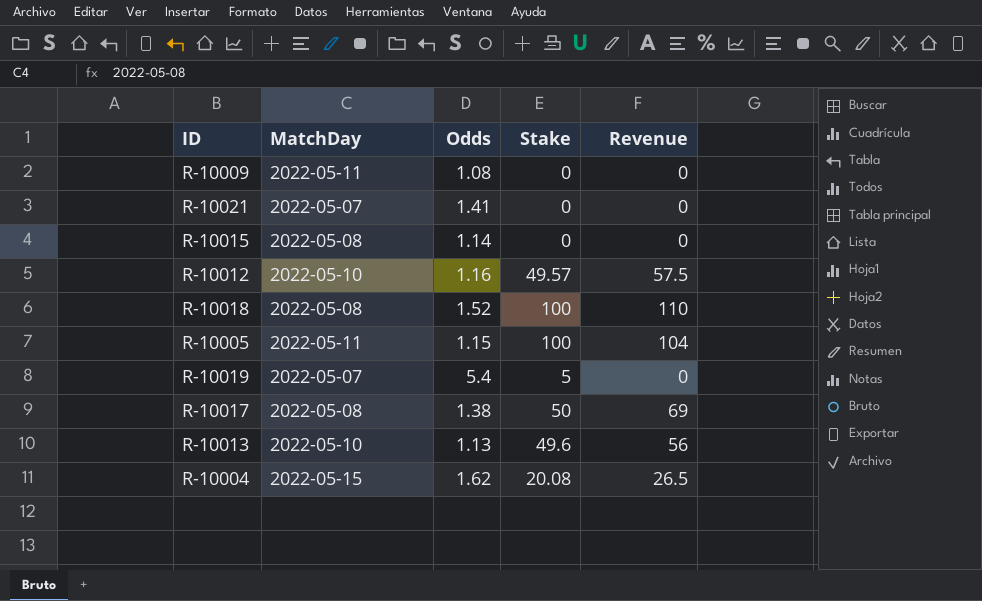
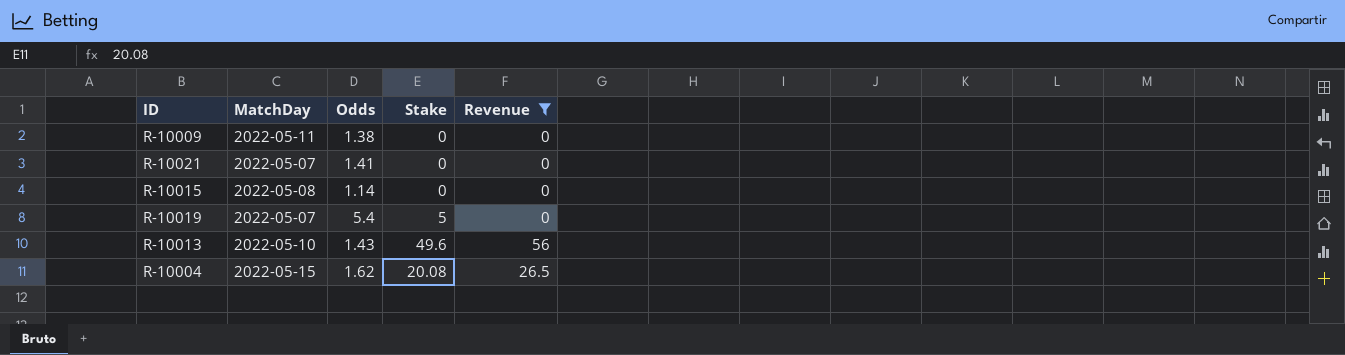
filter: none -> Revenue <= 56
R-10009 | Odds: 1.08 -> 1.38
R-10013 | Odds: 1.13 -> 1.43

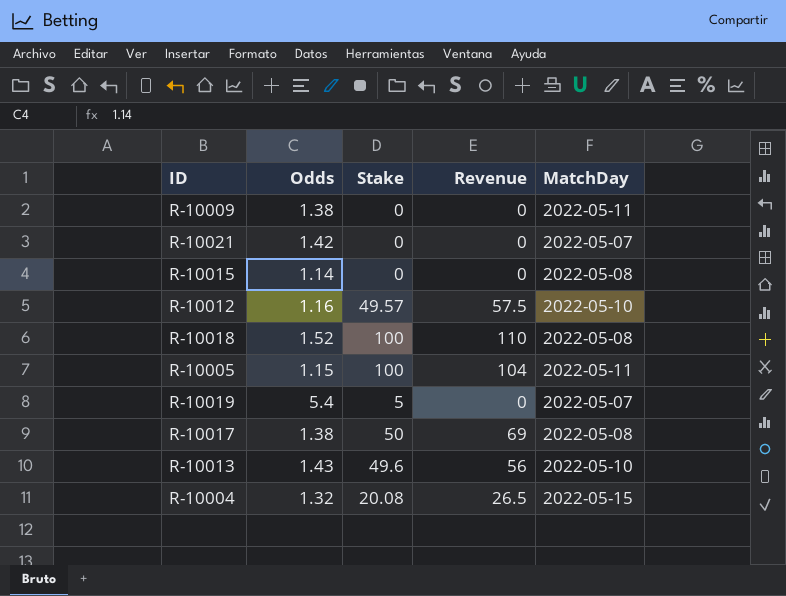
filter: Revenue <= 56 -> none
column MatchDay | position: 2 -> 5
R-10021 | Odds: 1.41 -> 1.42
R-10004 | Odds: 1.62 -> 1.32

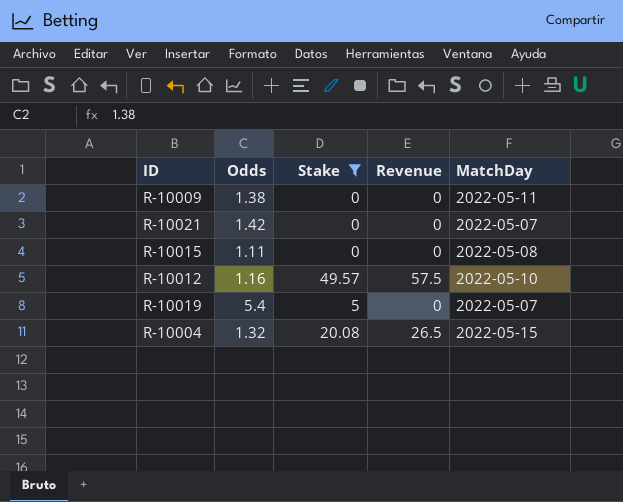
filter: none -> Stake <= 49.57
R-10015 | Odds: 1.14 -> 1.11

